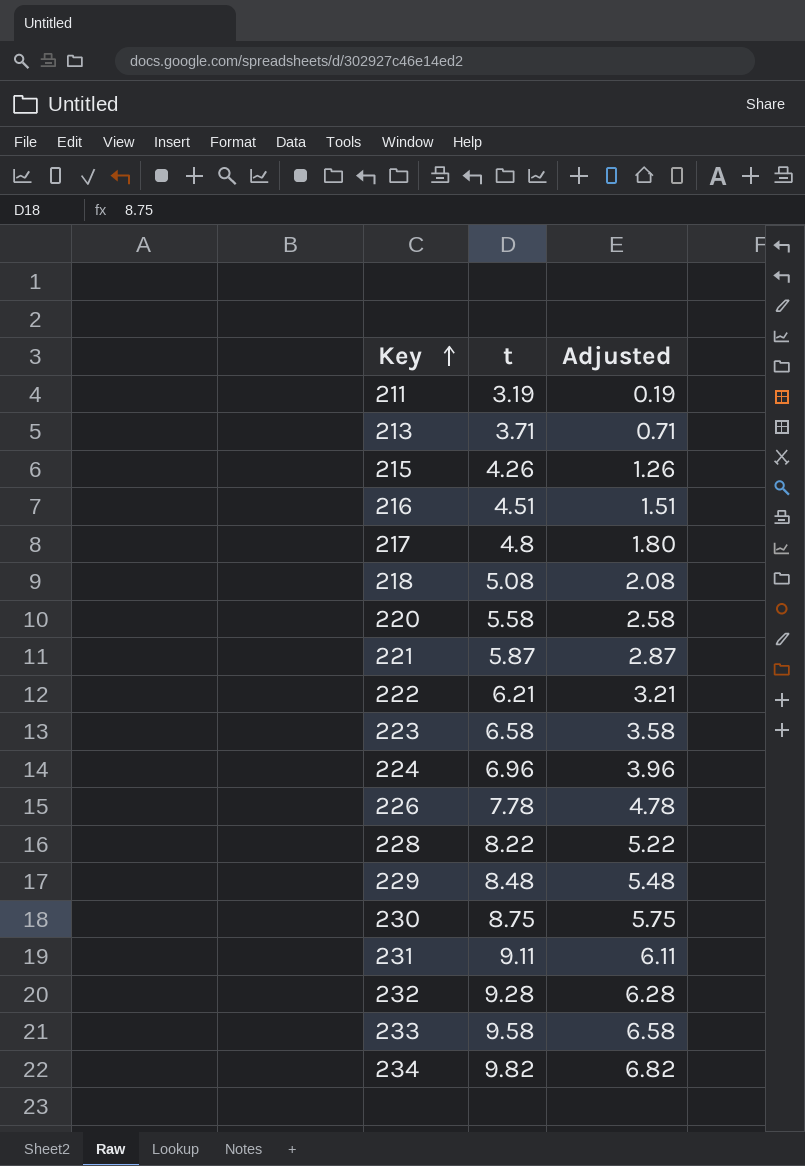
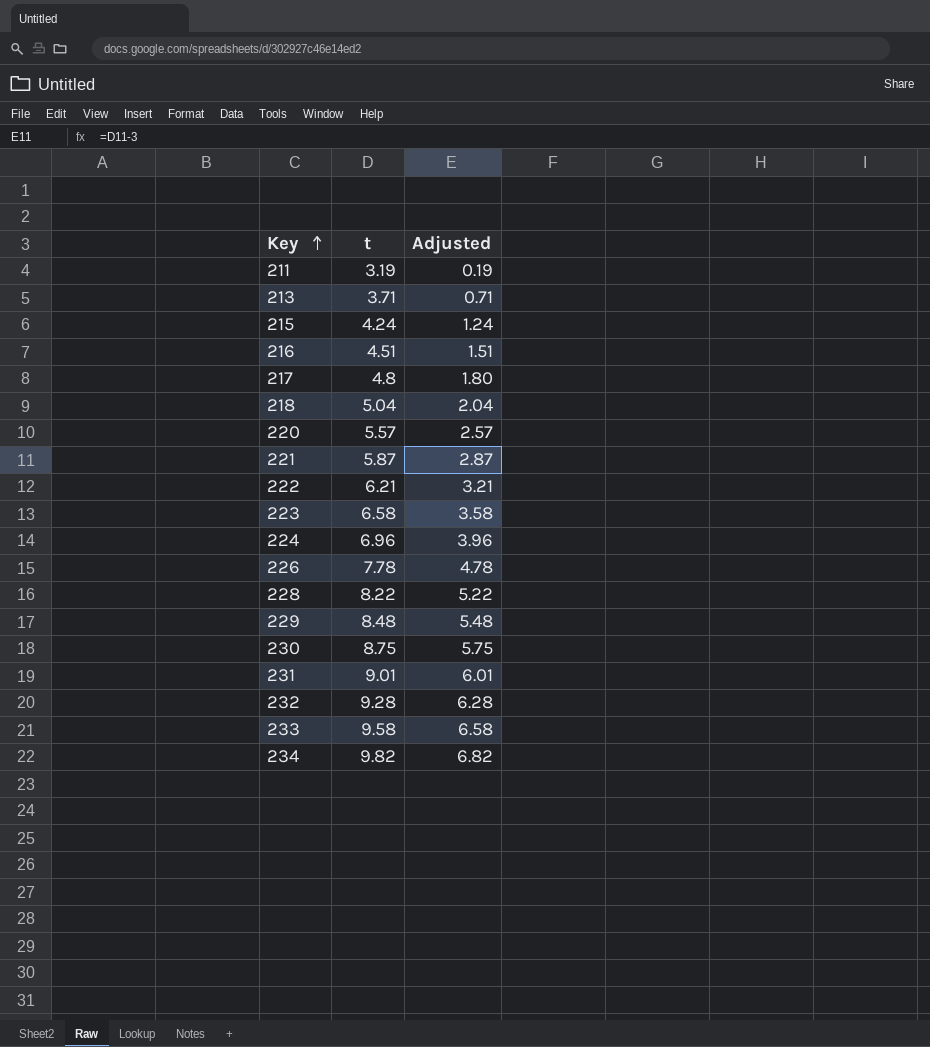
215 | t: 4.26 -> 4.24
215 | Adjusted: 1.26 -> 1.24
218 | t: 5.08 -> 5.04
218 | Adjusted: 2.08 -> 2.04
220 | t: 5.58 -> 5.57
220 | Adjusted: 2.58 -> 2.57
231 | t: 9.11 -> 9.01
231 | Adjusted: 6.11 -> 6.01

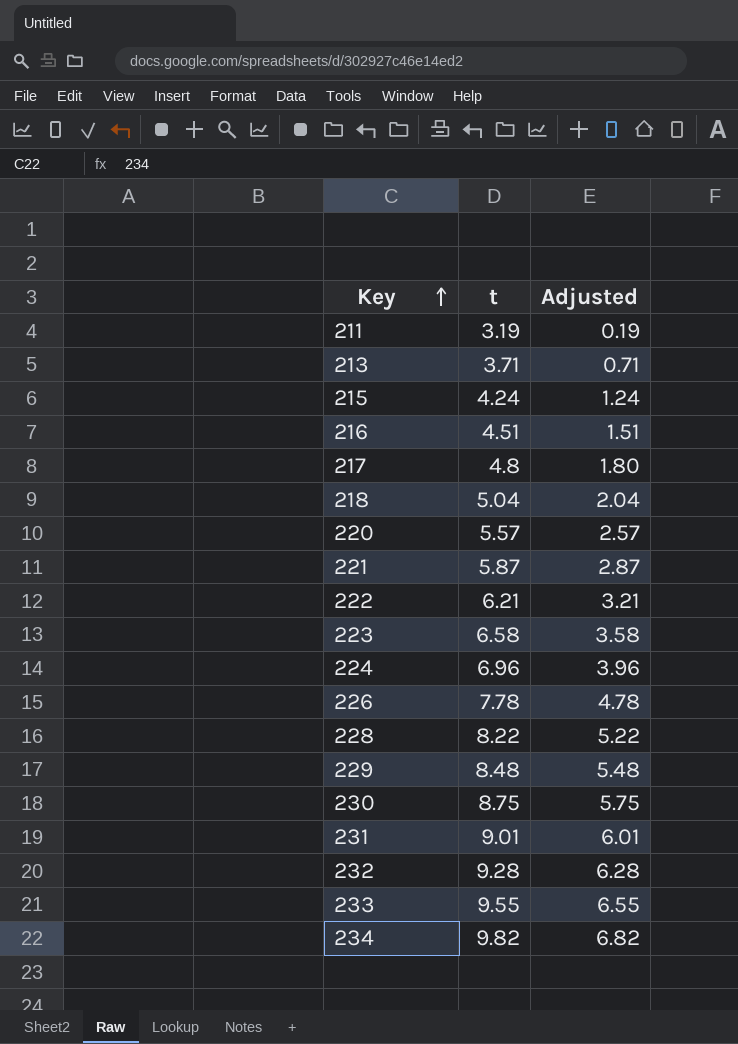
233 | t: 9.58 -> 9.55
233 | Adjusted: 6.58 -> 6.55

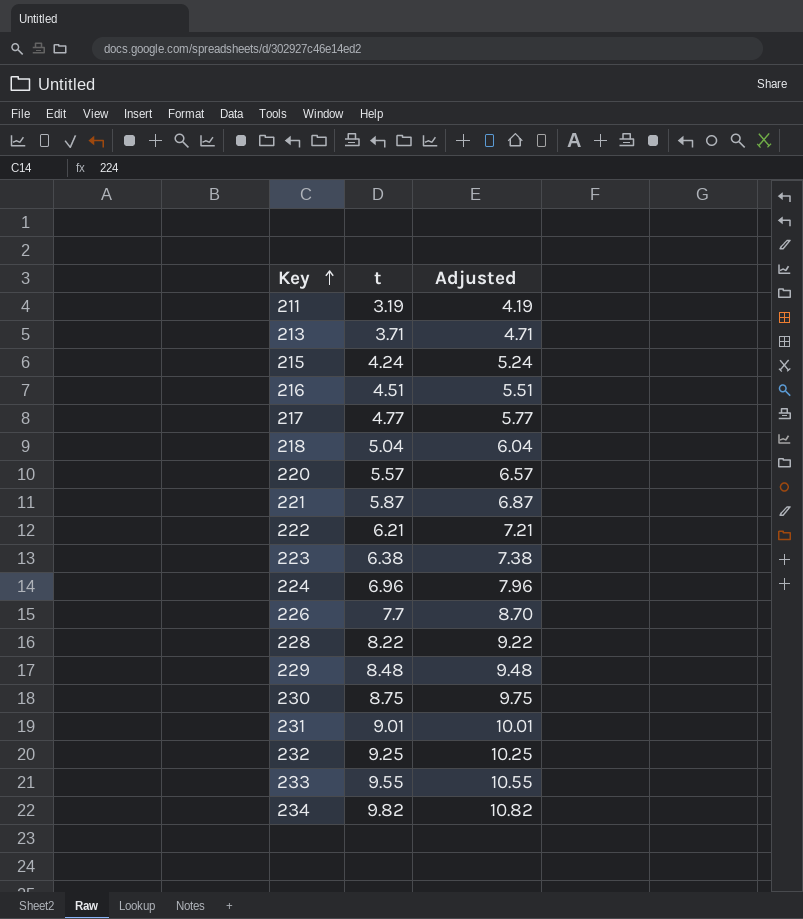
column Adjusted | formula: [t] - 3 -> [t] + 1
217 | t: 4.8 -> 4.77
223 | t: 6.58 -> 6.38
226 | t: 7.78 -> 7.7
232 | t: 9.28 -> 9.25

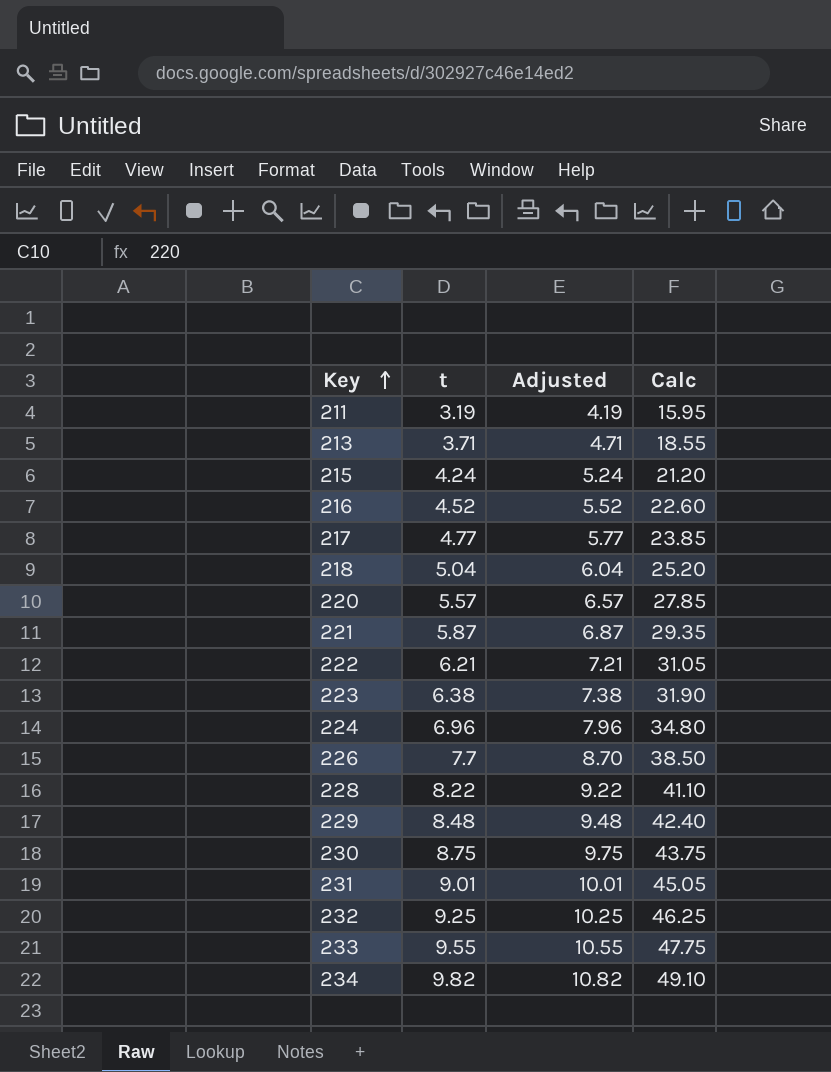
column Calc | formula: none -> [t] * 5
216 | t: 4.51 -> 4.52
216 | Adjusted: 5.51 -> 5.52

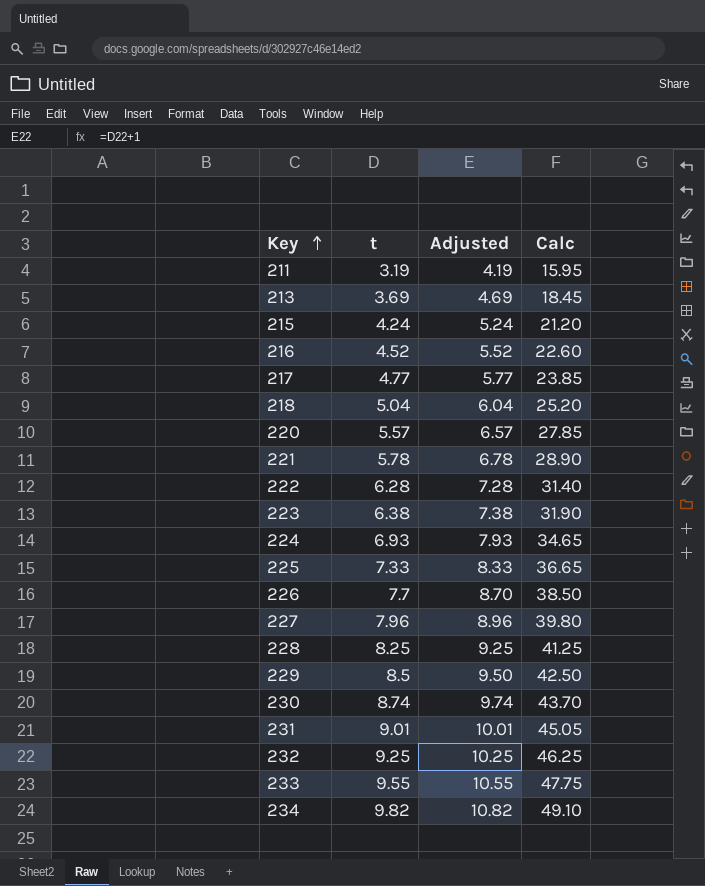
213 | t: 3.71 -> 3.69
213 | Adjusted: 4.71 -> 4.69
213 | Calc: 18.55 -> 18.45
221 | t: 5.87 -> 5.78
221 | Adjusted: 6.87 -> 6.78
221 | Calc: 29.35 -> 28.90
222 | t: 6.21 -> 6.28
222 | Adjusted: 7.21 -> 7.28
222 | Calc: 31.05 -> 31.40
224 | t: 6.96 -> 6.93
224 | Adjusted: 7.96 -> 7.93
224 | Calc: 34.80 -> 34.65
row 225: none -> 7.33 | 8.33 | 36.65
row 227: none -> 7.96 | 8.96 | 39.80
228 | t: 8.22 -> 8.25
228 | Adjusted: 9.22 -> 9.25
228 | Calc: 41.10 -> 41.25
229 | t: 8.48 -> 8.5
229 | Adjusted: 9.48 -> 9.50
229 | Calc: 42.40 -> 42.50
230 | t: 8.75 -> 8.74
230 | Adjusted: 9.75 -> 9.74
230 | Calc: 43.75 -> 43.70

